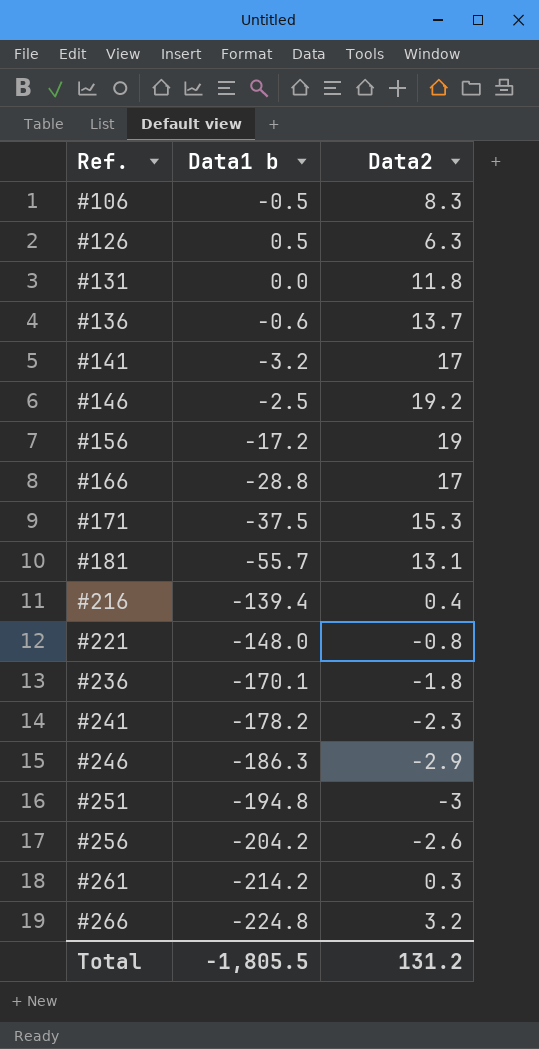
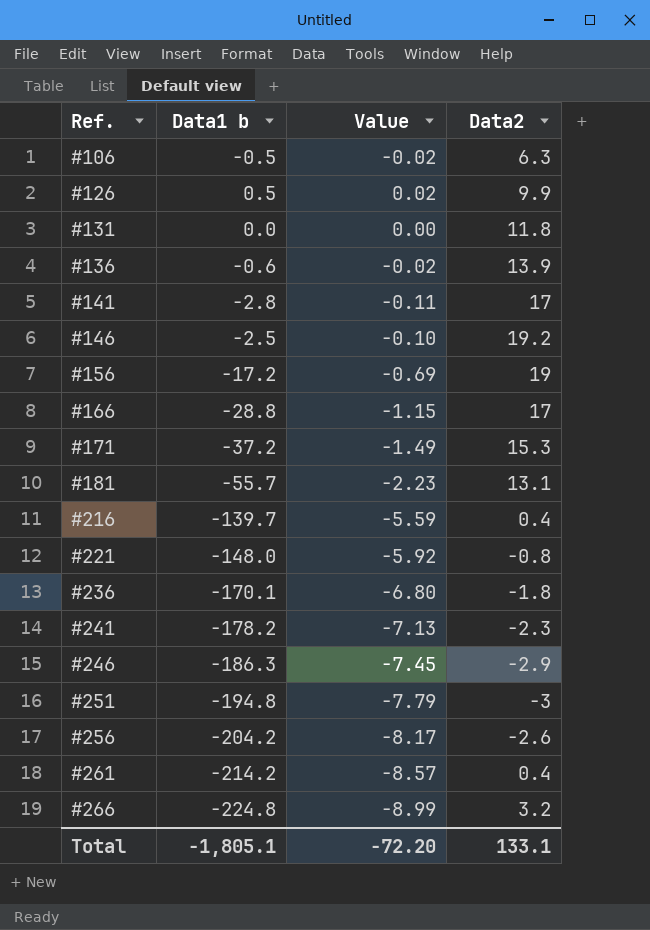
column Value | formula: none -> [Data1 b] * 0.04
#106 | Data2: 8.3 -> 6.3
#126 | Data2: 6.3 -> 9.9
#136 | Data2: 13.7 -> 13.9
#141 | Data1 b: -3.2 -> -2.8
#171 | Data1 b: -37.5 -> -37.2
#216 | Data1 b: -139.4 -> -139.7
#261 | Data2: 0.3 -> 0.4
Total | Data1 b: -1,805.5 -> -1,805.1
Total | Data2: 131.2 -> 133.1

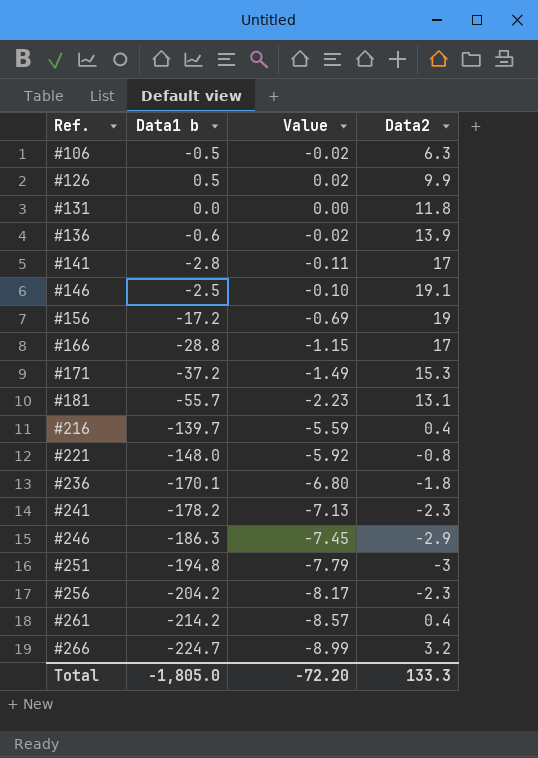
#146 | Data2: 19.2 -> 19.1
#256 | Data2: -2.6 -> -2.3
#266 | Data1 b: -224.8 -> -224.7
Total | Data1 b: -1,805.1 -> -1,805.0
Total | Data2: 133.1 -> 133.3

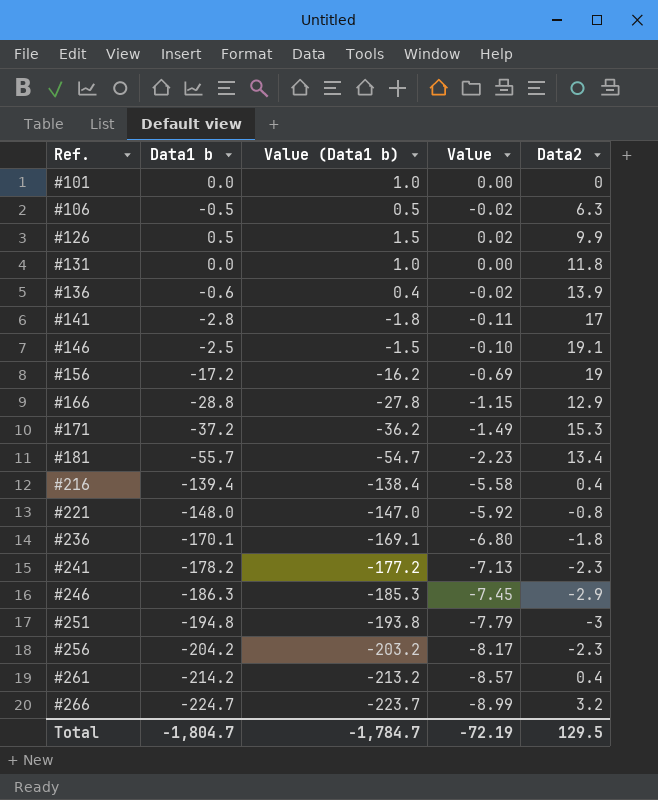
column Value (Data1 b) | formula: none -> [Data1 b] + 1
row #101: none -> 0.0 | 1.0 | 0.00 | 0
#166 | Data2: 17 -> 12.9
#181 | Data2: 13.1 -> 13.4
#216 | Data1 b: -139.7 -> -139.4
#216 | Value: -5.59 -> -5.58
Total | Data1 b: -1,805.0 -> -1,804.7
Total | Value: -72.20 -> -72.19
Total | Data2: 133.3 -> 129.5

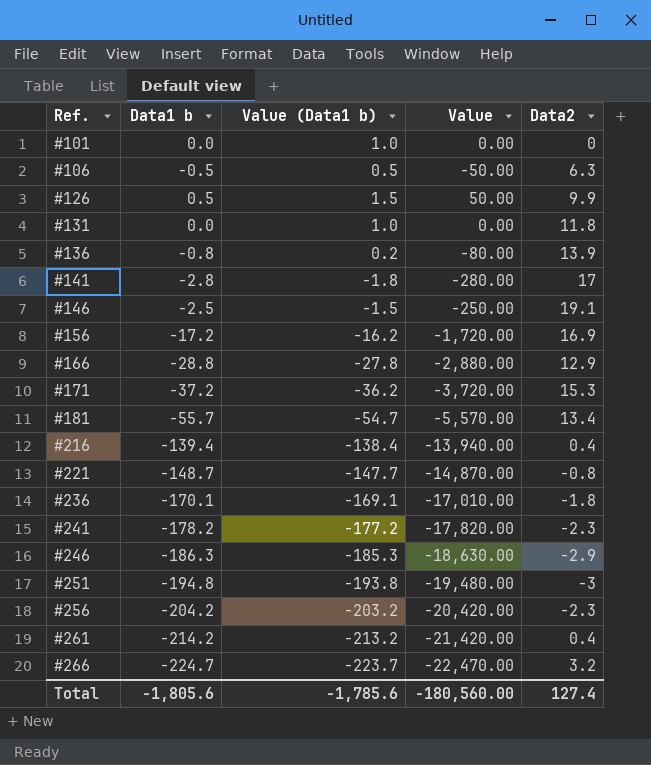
column Value | formula: [Data1 b] * 0.04 -> [Data1 b] * 100
#136 | Data1 b: -0.6 -> -0.8
#136 | Value (Data1 b): 0.4 -> 0.2
#156 | Data2: 19 -> 16.9
#221 | Data1 b: -148.0 -> -148.7
#221 | Value (Data1 b): -147.0 -> -147.7
Total | Data1 b: -1,804.7 -> -1,805.6
Total | Value (Data1 b): -1,784.7 -> -1,785.6
Total | Value: -72.19 -> -180,560.00
Total | Data2: 129.5 -> 127.4

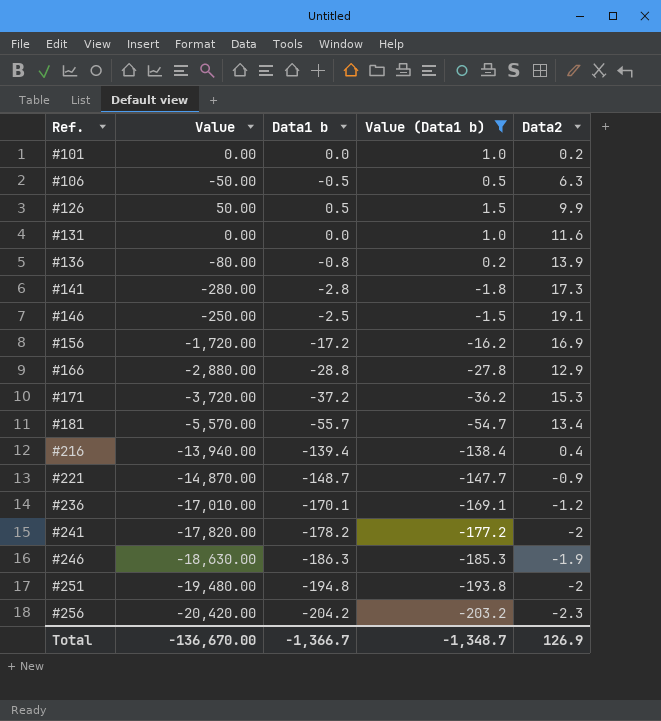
filter: none -> Value (Data1 b) >= -203.2
column Value | position: 4 -> 2
#101 | Data2: 0 -> 0.2
#131 | Data2: 11.8 -> 11.6
#141 | Data2: 17 -> 17.3
#221 | Data2: -0.8 -> -0.9
#236 | Data2: -1.8 -> -1.2
#241 | Data2: -2.3 -> -2
#246 | Data2: -2.9 -> -1.9
#251 | Data2: -3 -> -2
Total | Value: -180,560.00 -> -136,670.00
Total | Data1 b: -1,805.6 -> -1,366.7
Total | Value (Data1 b): -1,785.6 -> -1,348.7
Total | Data2: 127.4 -> 126.9

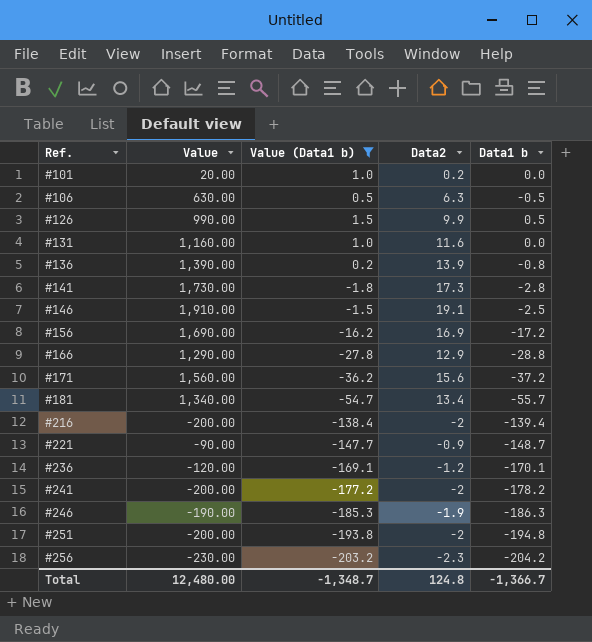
column Value | formula: [Data1 b] * 100 -> [Data2] * 100
column Data1 b | position: 3 -> 5
#171 | Data2: 15.3 -> 15.6
#216 | Data2: 0.4 -> -2
Total | Value: -136,670.00 -> 12,480.00
Total | Data2: 126.9 -> 124.8

